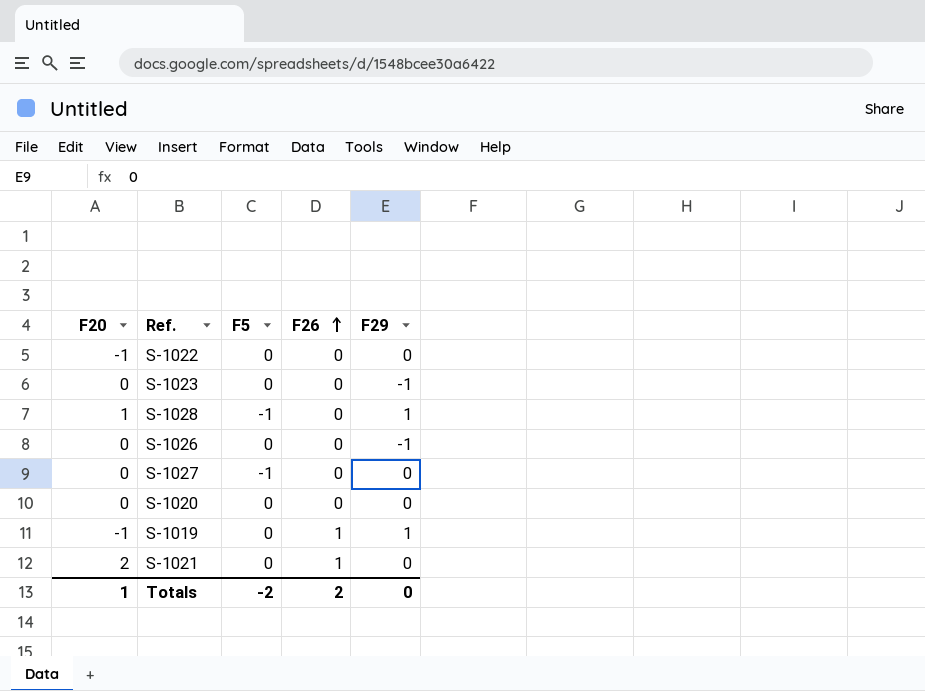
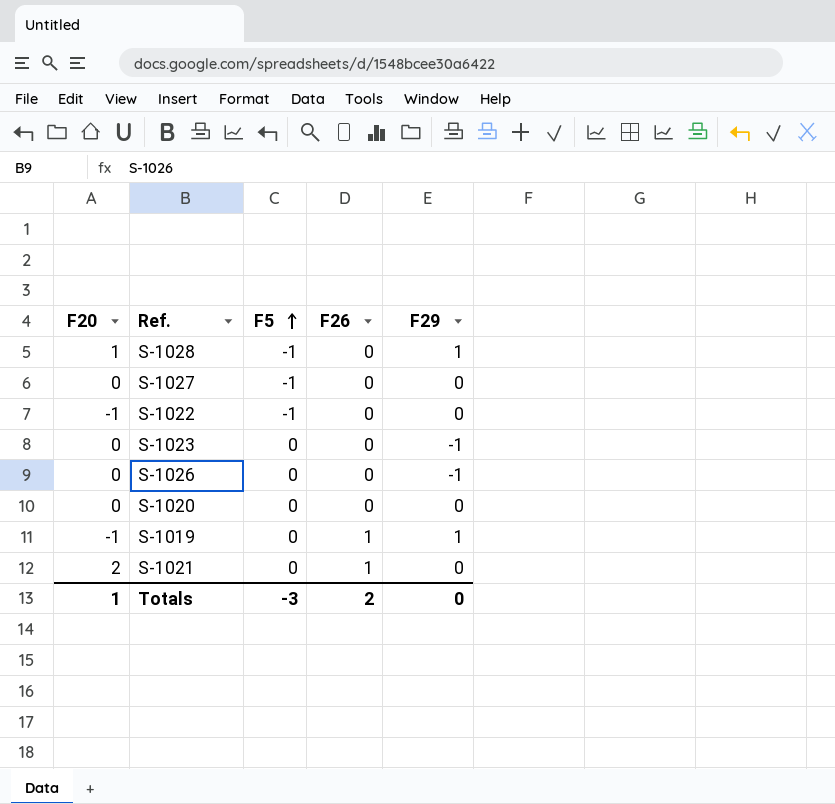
row order: F26 ascending -> F5 ascending
S-1022 | F5: 0 -> -1
Totals | F5: -2 -> -3

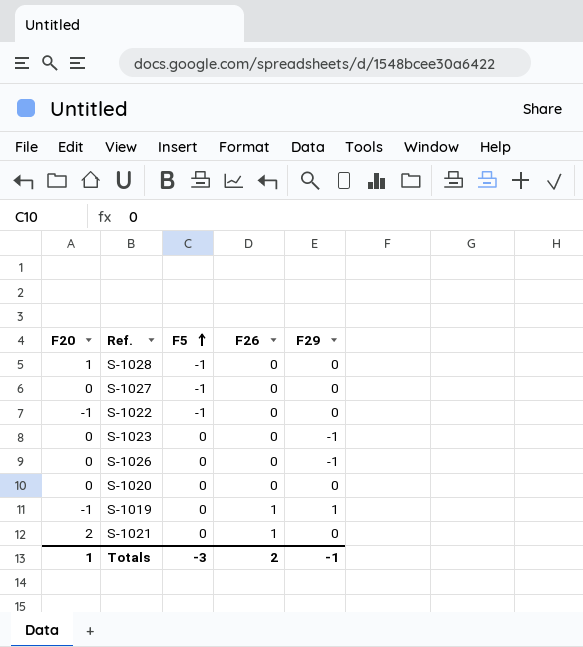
S-1028 | F29: 1 -> 0
Totals | F29: 0 -> -1

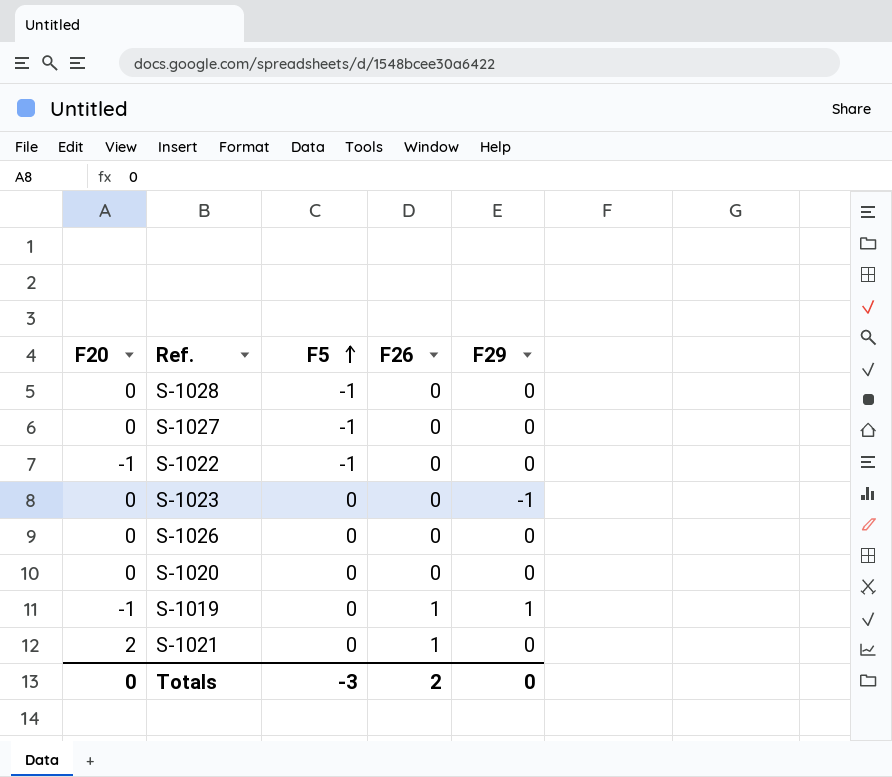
S-1028 | F20: 1 -> 0
S-1026 | F29: -1 -> 0
Totals | F20: 1 -> 0
Totals | F29: -1 -> 0

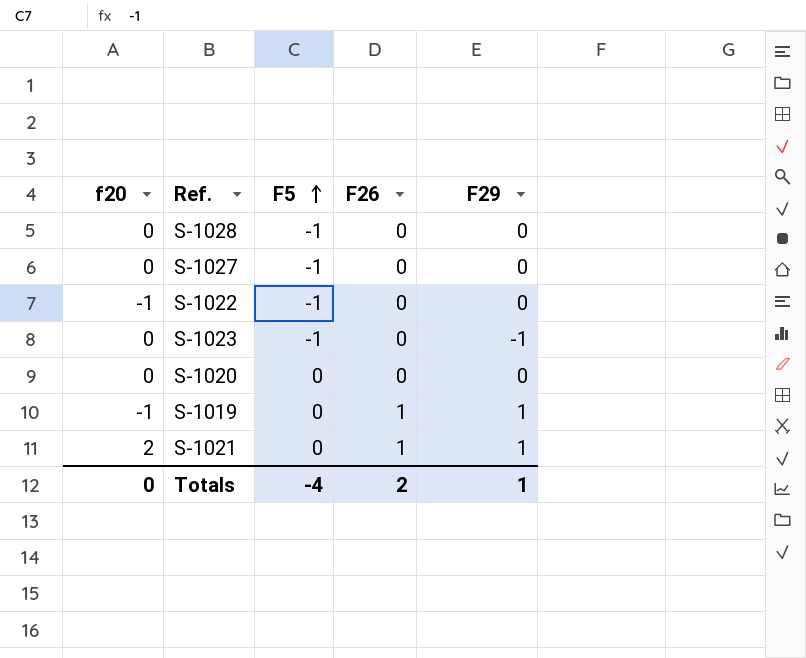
column name: F20 -> f20
row S-1026: 0 | 0 | 0 | 0 -> none
S-1023 | F5: 0 -> -1
S-1021 | F29: 0 -> 1
Totals | F5: -3 -> -4
Totals | F29: 0 -> 1

